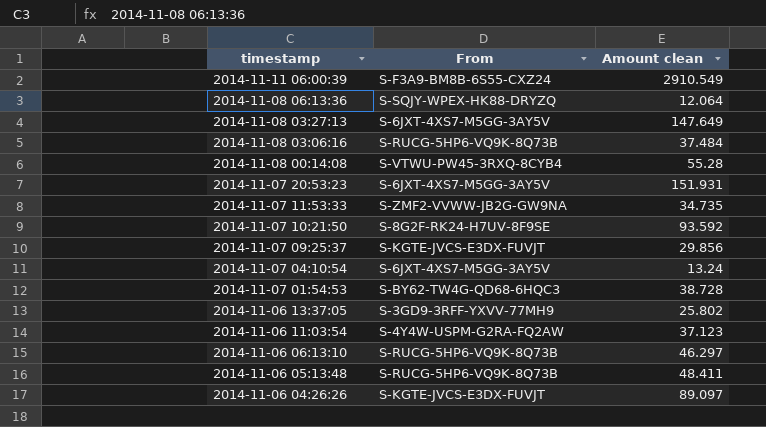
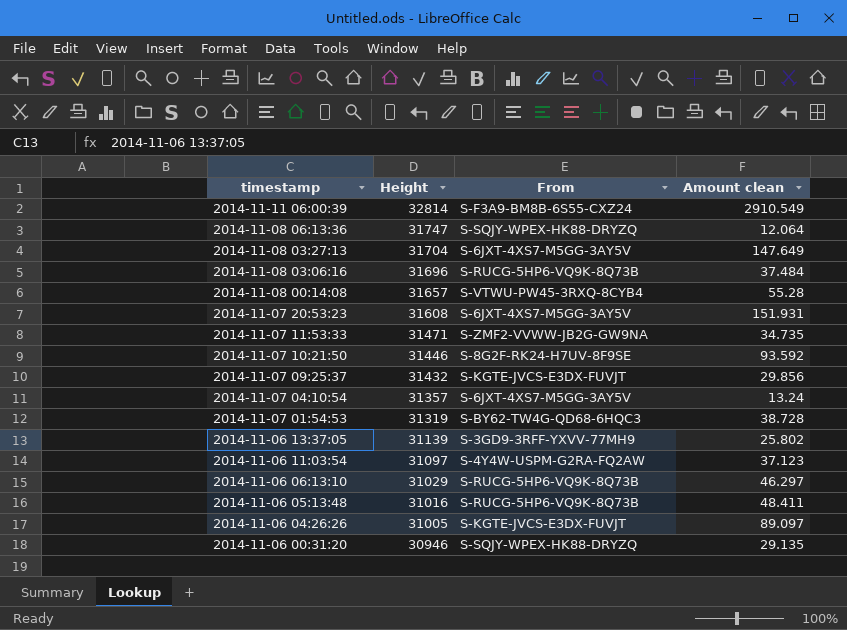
column Height | position: none -> 2
row 2014-11-06 00:31:20: none -> 30946 | S-SQJY-WPEX-HK88-DRYZQ | 29.135

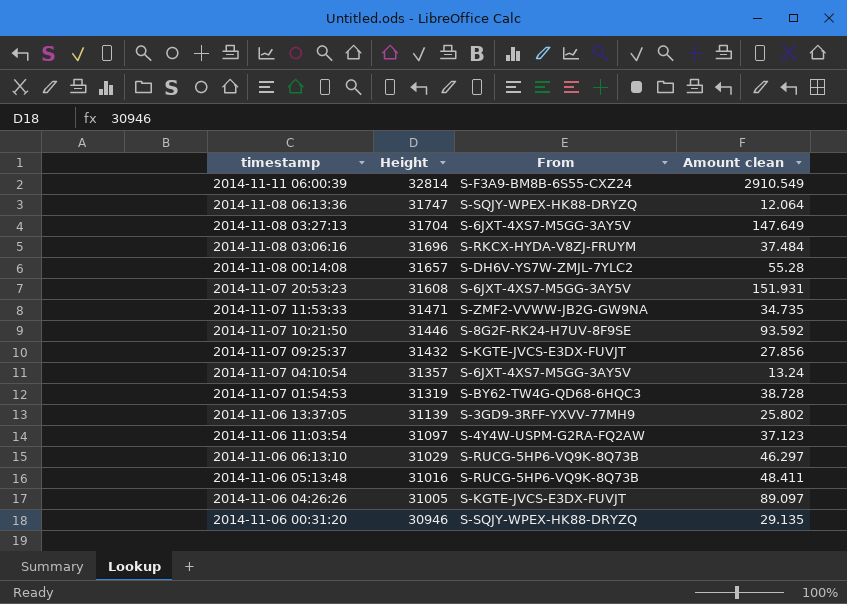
2014-11-08 03:06:16 | From: S-RUCG-5HP6-VQ9K-8Q73B -> S-RKCX-HYDA-V8ZJ-FRUYM
2014-11-08 00:14:08 | From: S-VTWU-PW45-3RXQ-8CYB4 -> S-DH6V-YS7W-ZMJL-7YLC2
2014-11-07 09:25:37 | Amount clean: 29.856 -> 27.856

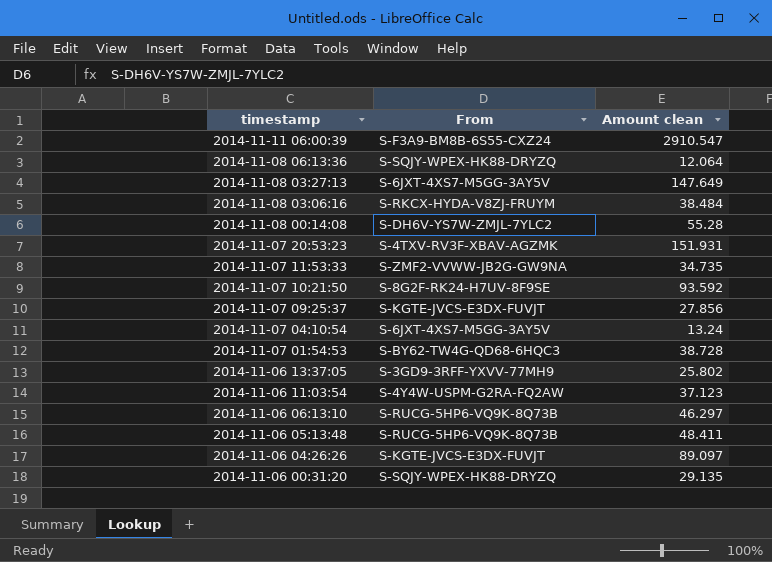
column Height | position: 2 -> none
2014-11-11 06:00:39 | Amount clean: 2910.549 -> 2910.547
2014-11-08 03:06:16 | Amount clean: 37.484 -> 38.484
2014-11-07 20:53:23 | From: S-6JXT-4XS7-M5GG-3AY5V -> S-4TXV-RV3F-XBAV-AGZMK

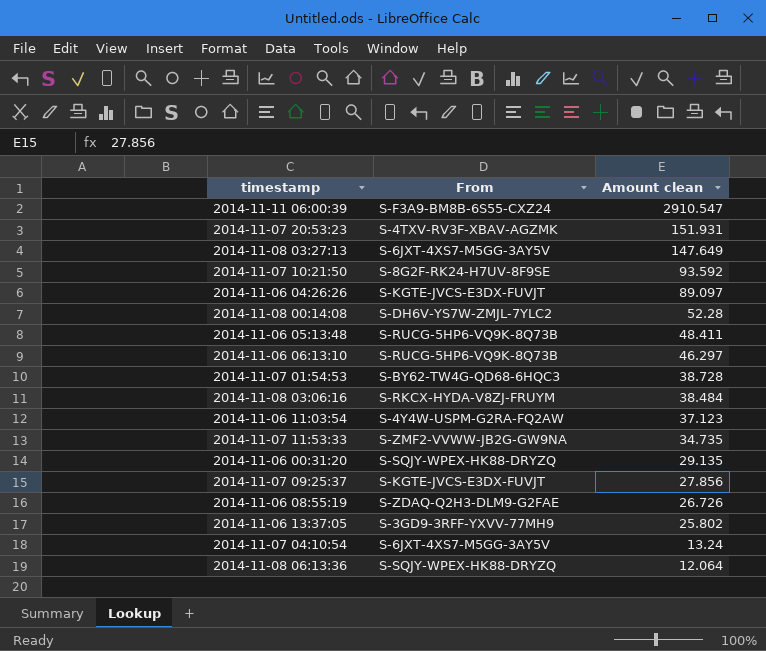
row order: timestamp descending -> Amount clean descending
2014-11-08 00:14:08 | Amount clean: 55.28 -> 52.28
row 2014-11-06 08:55:19: none -> S-ZDAQ-Q2H3-DLM9-G2FAE | 26.726

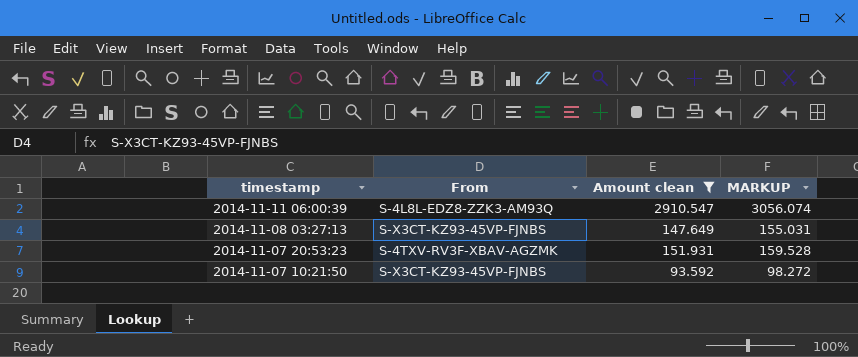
filter: none -> Amount clean >= 93.592
row order: Amount clean descending -> timestamp descending
column MARKUP | formula: none -> [Amount clean] * 1.05
2014-11-11 06:00:39 | From: S-F3A9-BM8B-6S55-CXZ24 -> S-4L8L-EDZ8-ZZK3-AM93Q
2014-11-08 03:27:13 | From: S-6JXT-4XS7-M5GG-3AY5V -> S-X3CT-KZ93-45VP-FJNBS
2014-11-07 10:21:50 | From: S-8G2F-RK24-H7UV-8F9SE -> S-X3CT-KZ93-45VP-FJNBS

